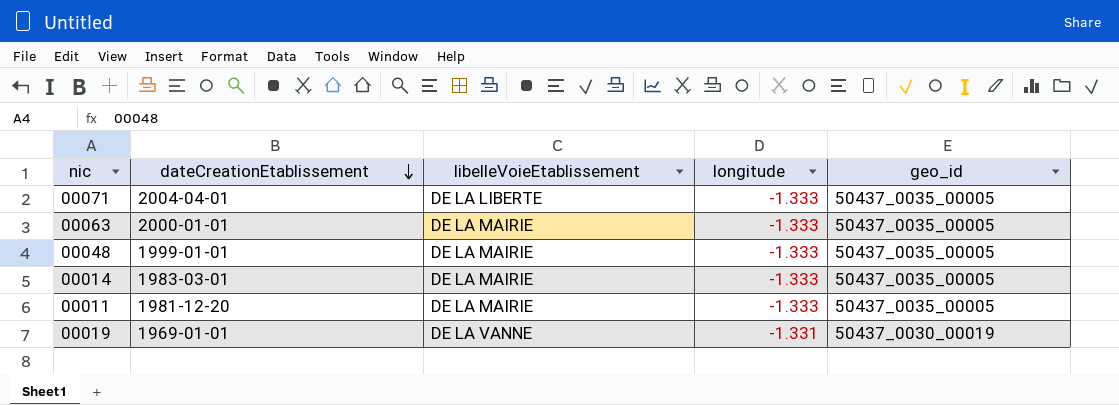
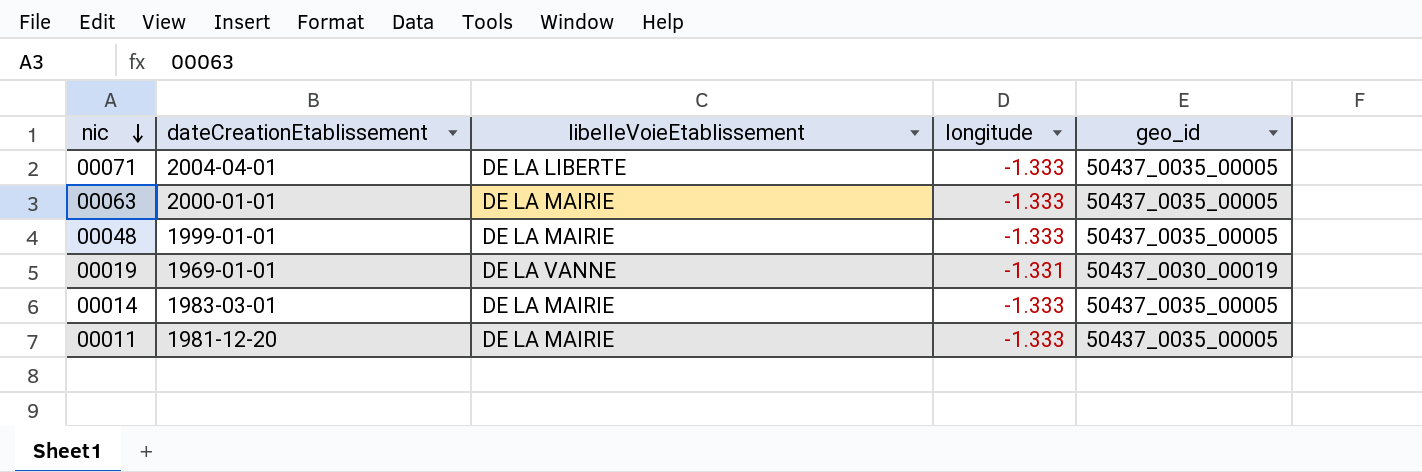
row order: dateCreationEtablissement descending -> nic descending

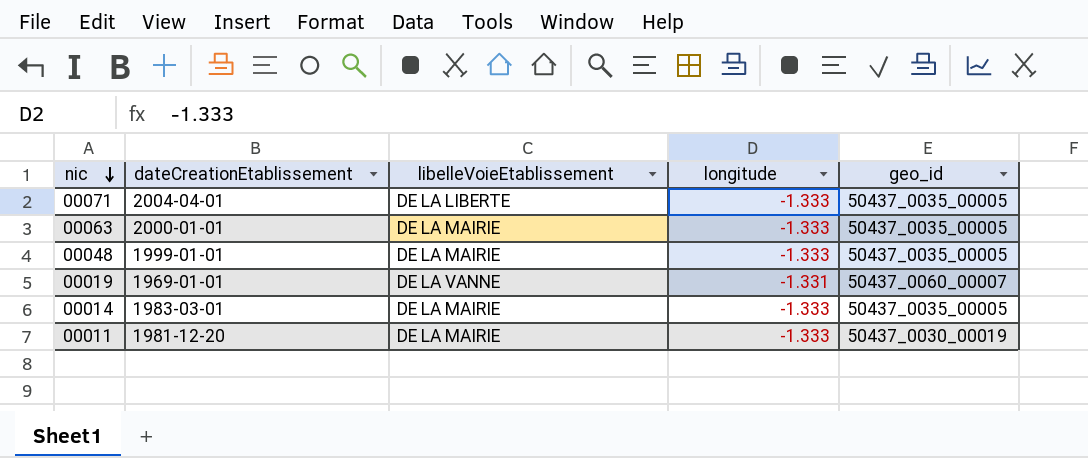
00019 | geo_id: 50437_0030_00019 -> 50437_0060_00007
00011 | geo_id: 50437_0035_00005 -> 50437_0030_00019

